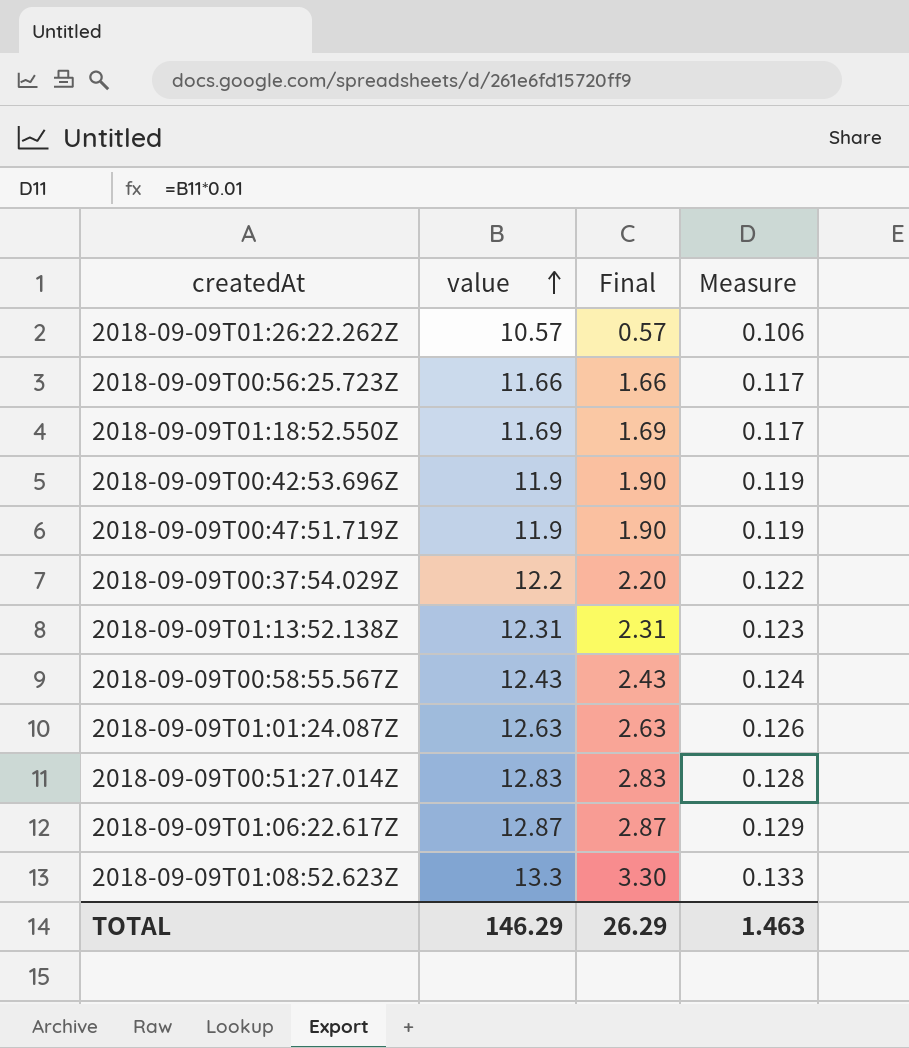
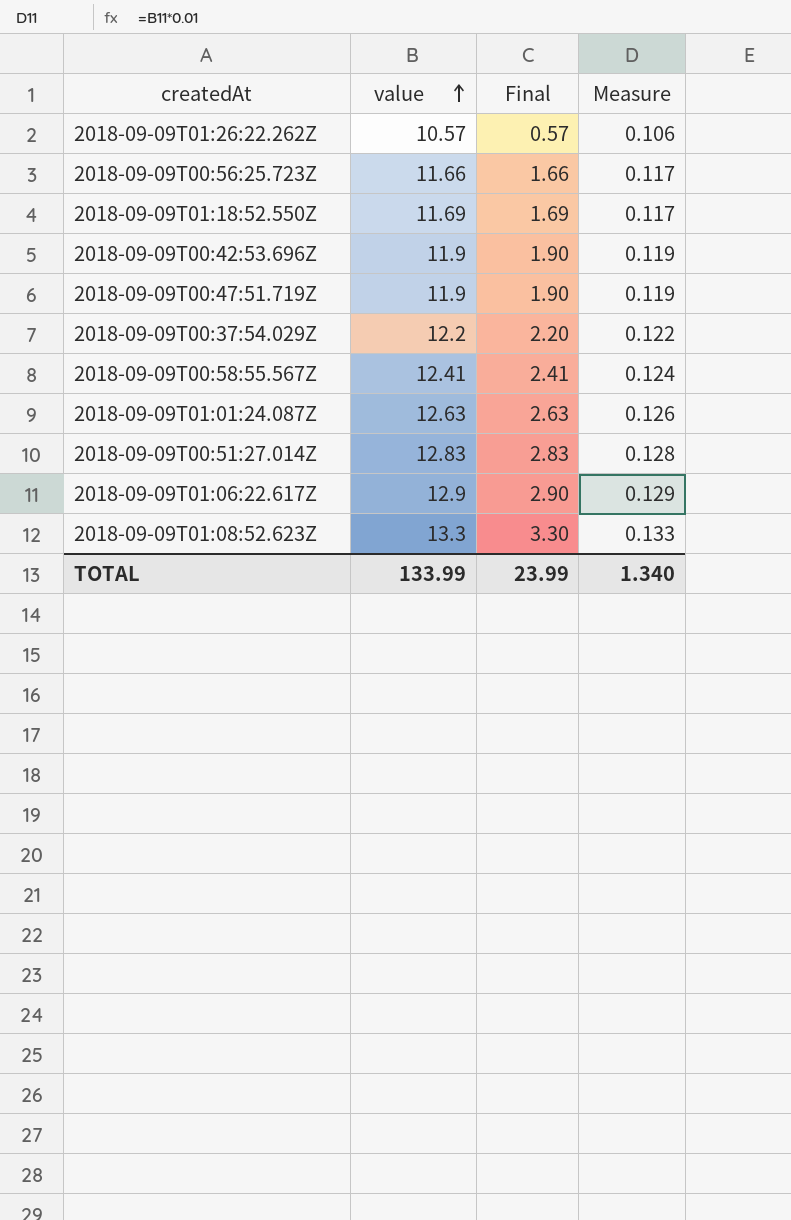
row 2018-09-09T01:13:52.138Z: 12.31 | 2.31 | 0.123 -> none
2018-09-09T00:58:55.567Z | value: 12.43 -> 12.41
2018-09-09T00:58:55.567Z | Final: 2.43 -> 2.41
2018-09-09T01:06:22.617Z | value: 12.87 -> 12.9
2018-09-09T01:06:22.617Z | Final: 2.87 -> 2.90
TOTAL | value: 146.29 -> 133.99
TOTAL | Final: 26.29 -> 23.99
TOTAL | Measure: 1.463 -> 1.340

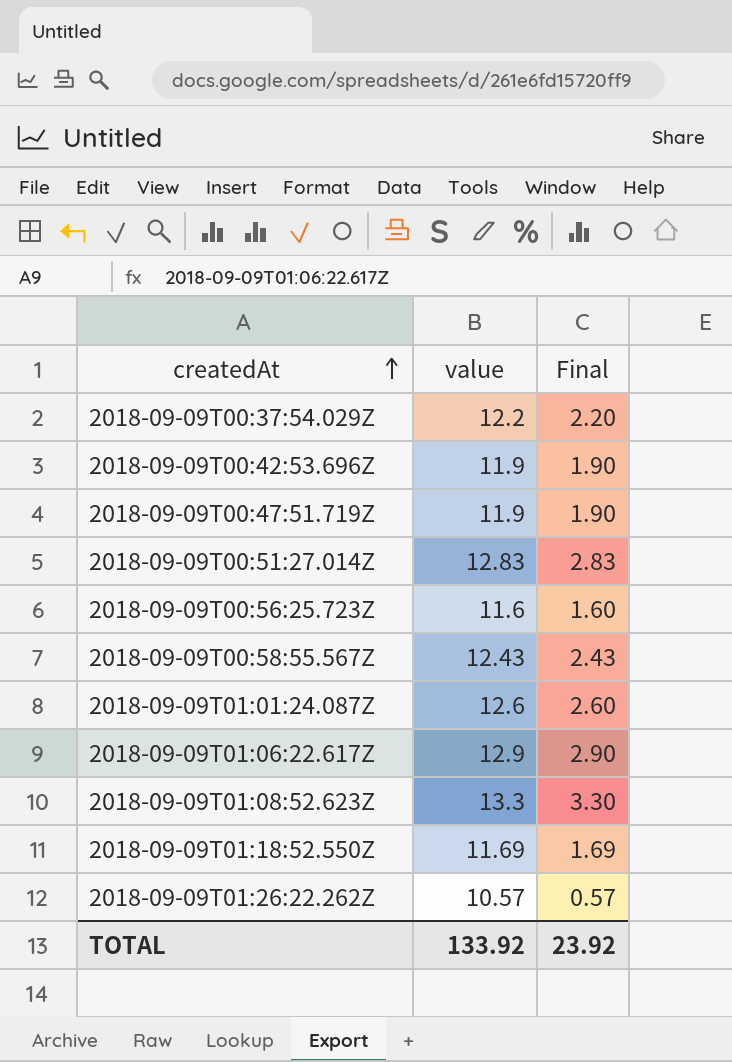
row order: value ascending -> createdAt ascending
column Measure | formula: [value] * 0.01 -> none
2018-09-09T00:56:25.723Z | value: 11.66 -> 11.6
2018-09-09T00:56:25.723Z | Final: 1.66 -> 1.60
2018-09-09T00:58:55.567Z | value: 12.41 -> 12.43
2018-09-09T00:58:55.567Z | Final: 2.41 -> 2.43
2018-09-09T01:01:24.087Z | value: 12.63 -> 12.6
2018-09-09T01:01:24.087Z | Final: 2.63 -> 2.60
TOTAL | value: 133.99 -> 133.92
TOTAL | Final: 23.99 -> 23.92

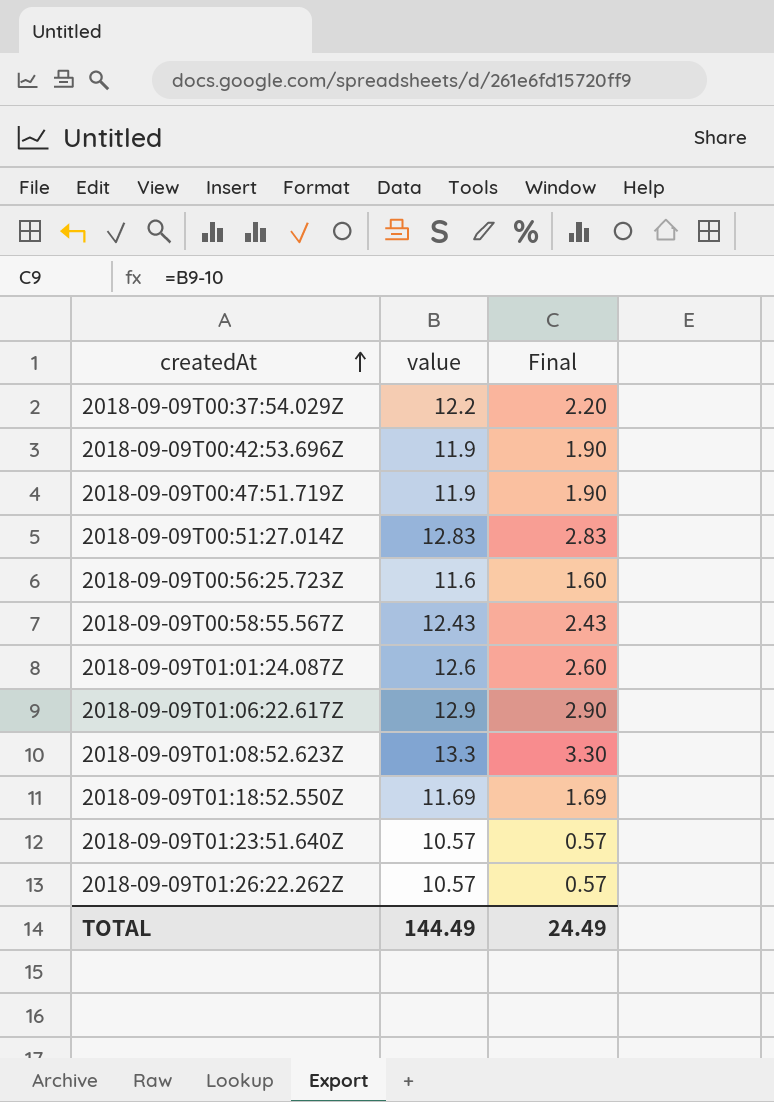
row 2018-09-09T01:23:51.640Z: none -> 10.57 | 0.57
TOTAL | value: 133.92 -> 144.49
TOTAL | Final: 23.92 -> 24.49

